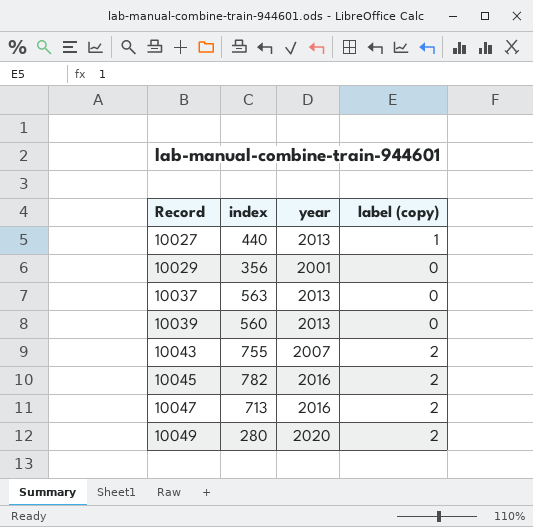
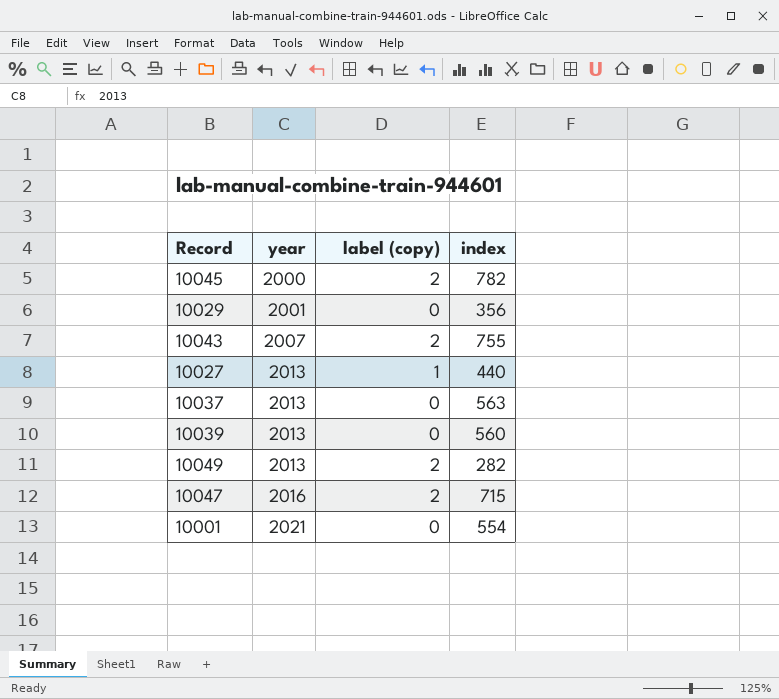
row order: Record ascending -> year ascending
column index | position: 2 -> 4
10045 | year: 2016 -> 2000
10049 | year: 2020 -> 2013
10049 | index: 280 -> 282
10047 | index: 713 -> 715
row 10001: none -> 2021 | 0 | 554

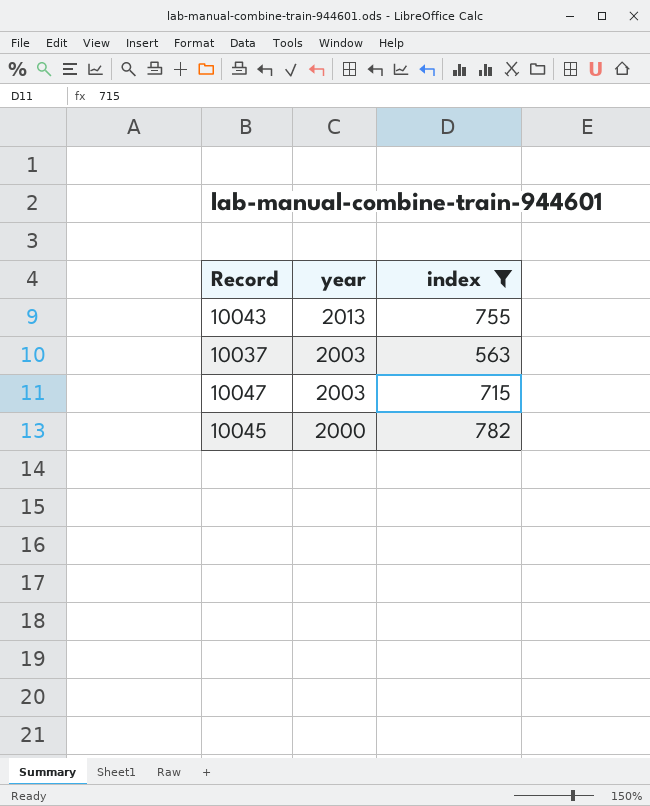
filter: none -> index >= 563
row order: year ascending -> year descending
column label (copy) | position: 3 -> none
10043 | year: 2007 -> 2013
10037 | year: 2013 -> 2003
10047 | year: 2016 -> 2003

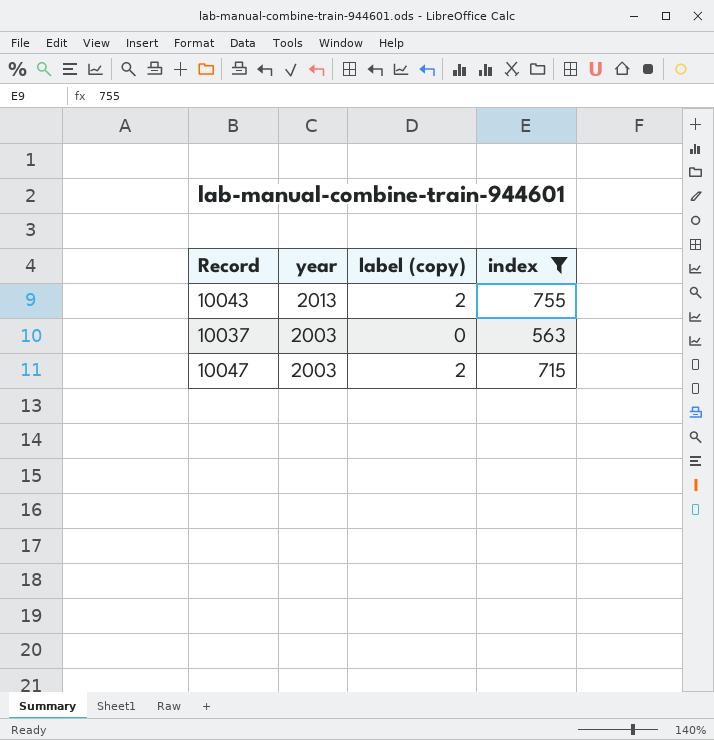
column label (copy) | position: none -> 3
row 10045: 2000 | 782 -> none

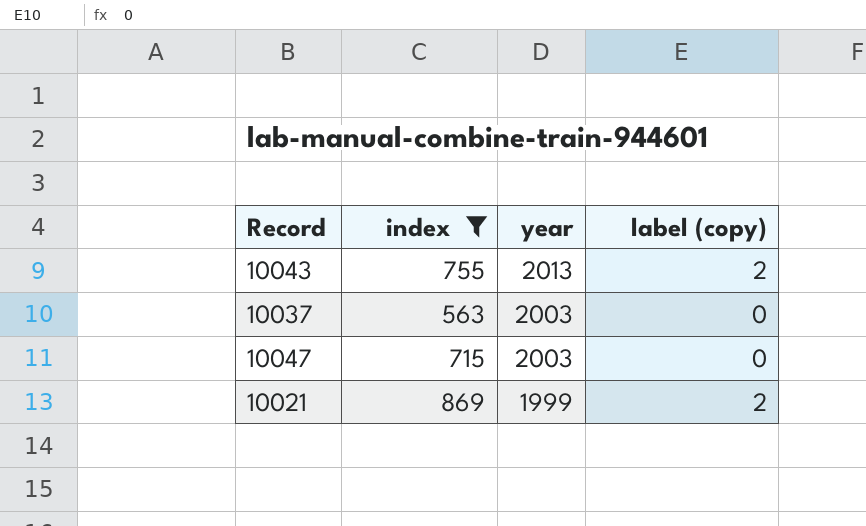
column index | position: 4 -> 2
10047 | label (copy): 2 -> 0
row 10021: none -> 869 | 1999 | 2

